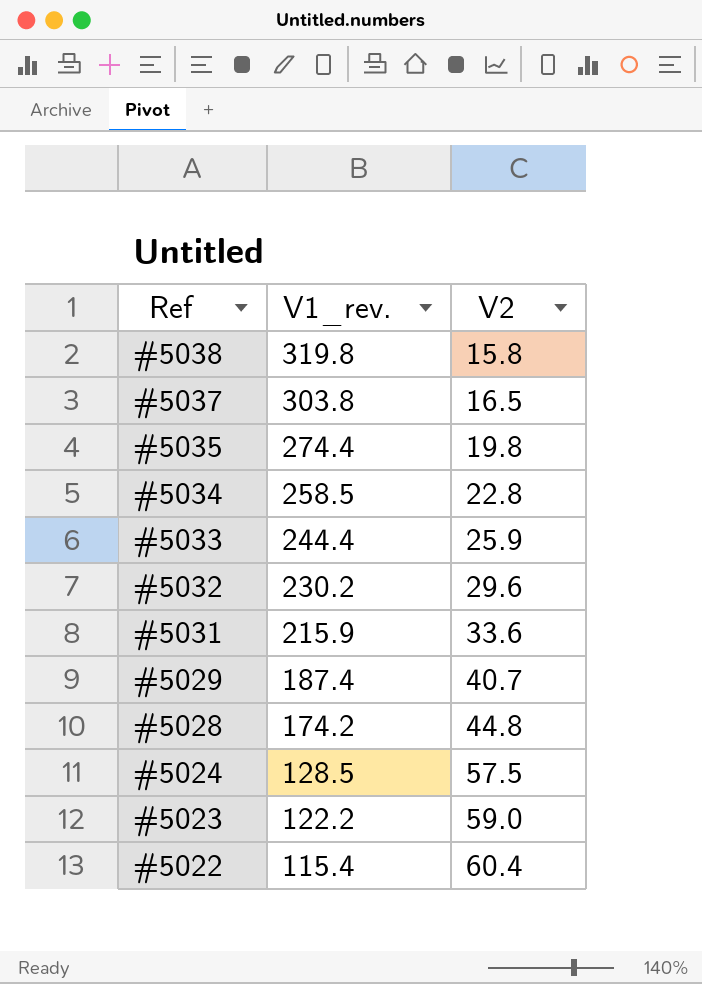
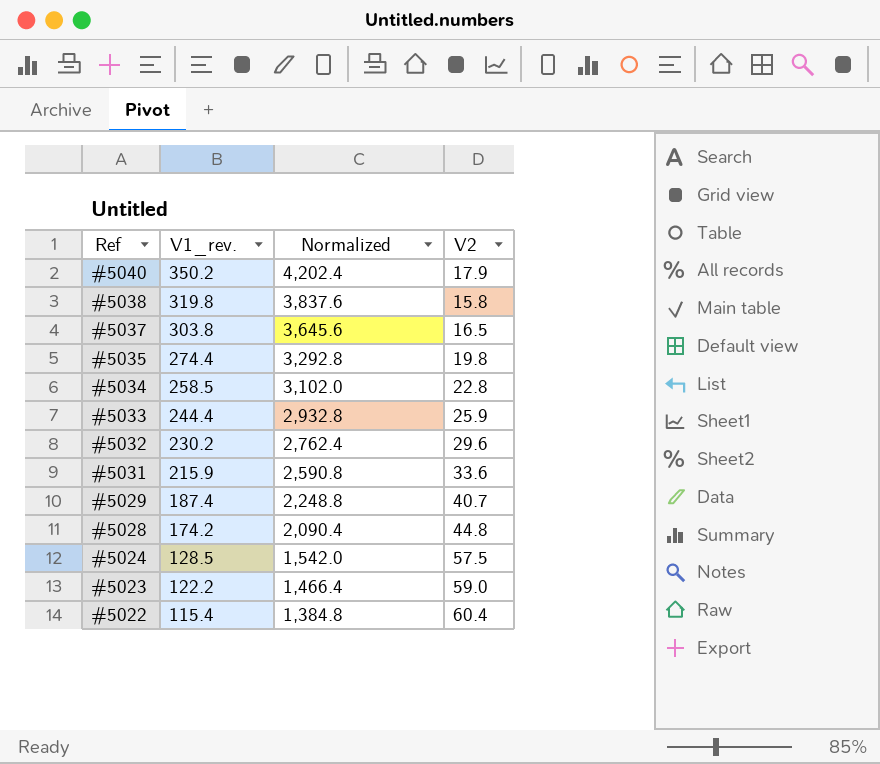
column Normalized | formula: none -> [V1_rev.] * 12
row #5040: none -> 350.2 | 4,202.4 | 17.9

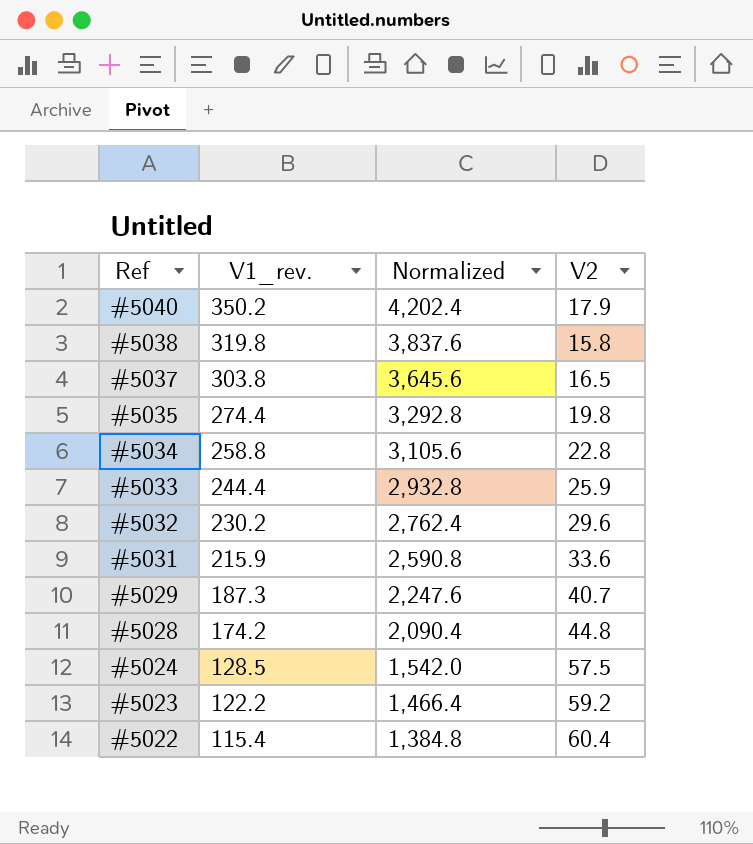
#5034 | V1_rev.: 258.5 -> 258.8
#5034 | Normalized: 3,102.0 -> 3,105.6
#5029 | V1_rev.: 187.4 -> 187.3
#5029 | Normalized: 2,248.8 -> 2,247.6
#5023 | V2: 59.0 -> 59.2

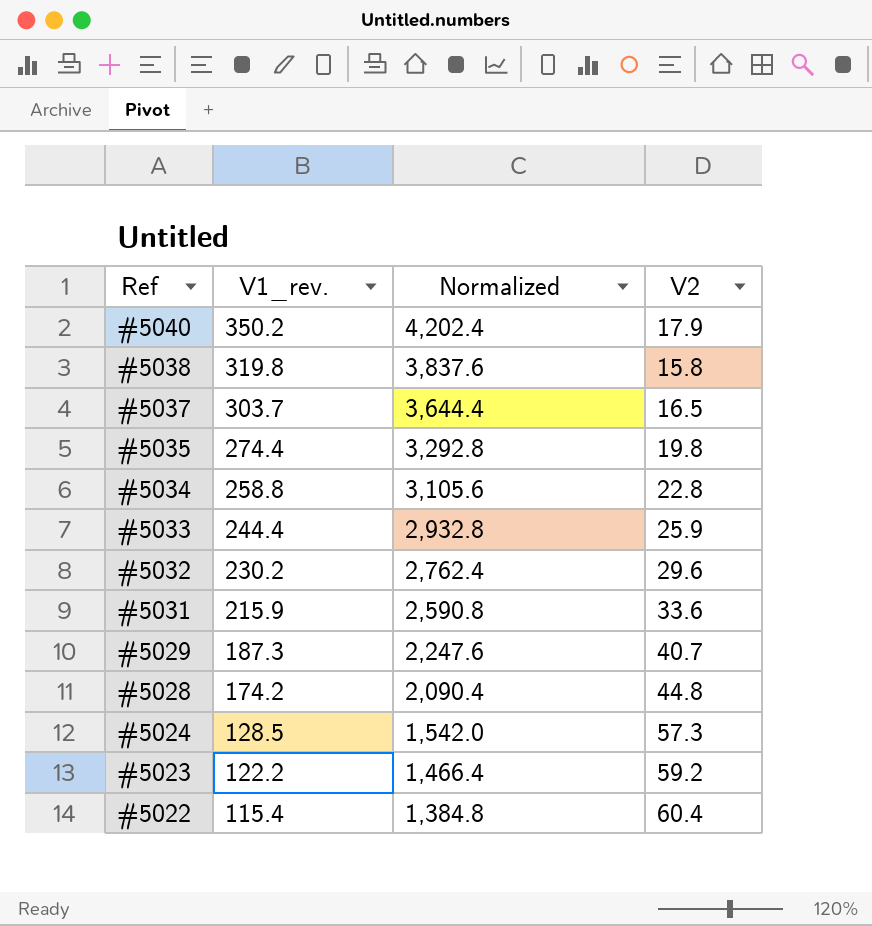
#5037 | V1_rev.: 303.8 -> 303.7
#5037 | Normalized: 3,645.6 -> 3,644.4
#5024 | V2: 57.5 -> 57.3

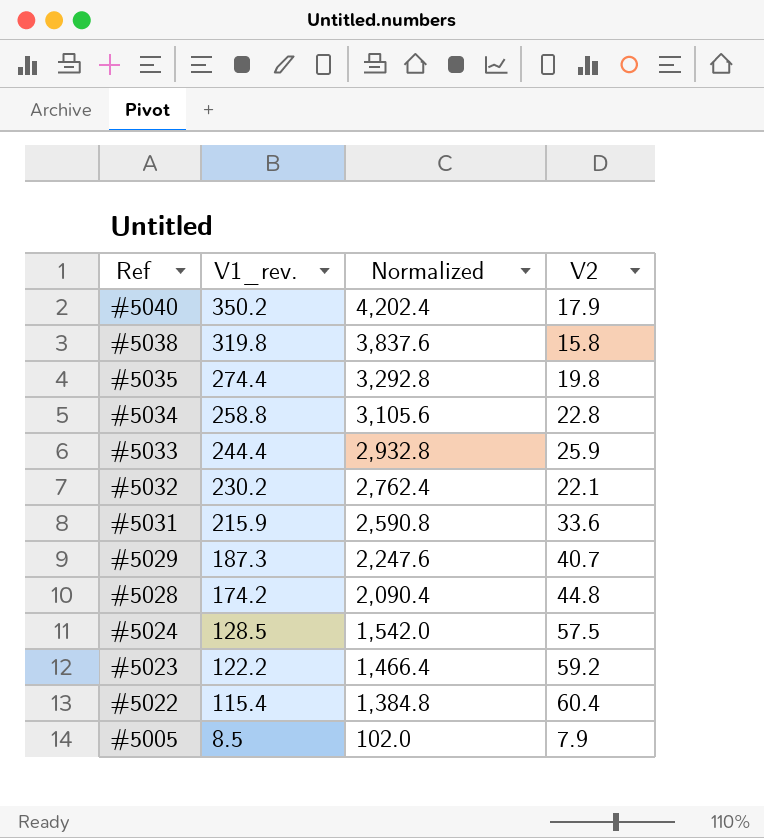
row #5037: 303.7 | 3,644.4 | 16.5 -> none
#5032 | V2: 29.6 -> 22.1
#5024 | V2: 57.3 -> 57.5
row #5005: none -> 8.5 | 102.0 | 7.9

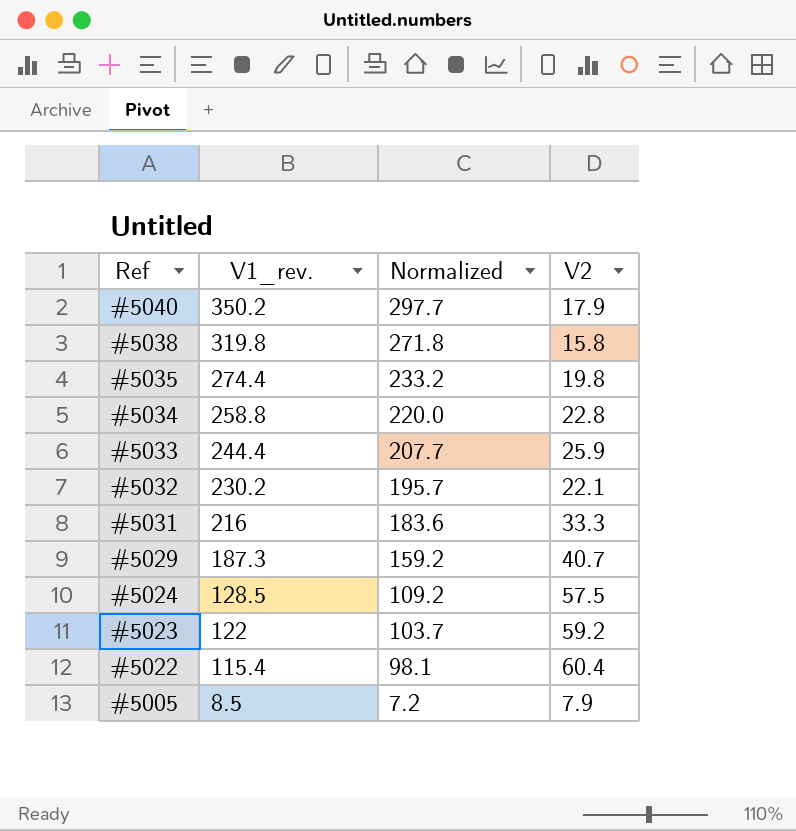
column Normalized | formula: [V1_rev.] * 12 -> [V1_rev.] * 0.85
row #5028: 174.2 | 2,090.4 | 44.8 -> none
#5031 | V1_rev.: 215.9 -> 216
#5031 | V2: 33.6 -> 33.3
#5023 | V1_rev.: 122.2 -> 122

